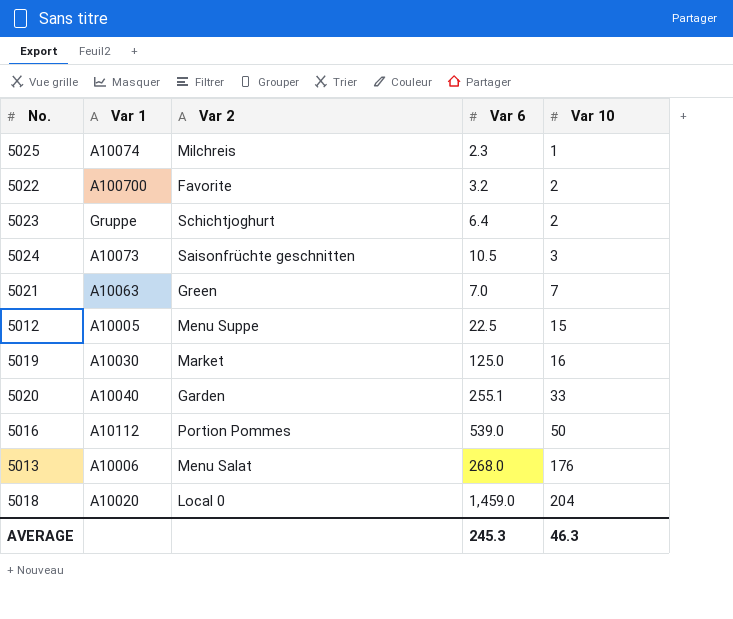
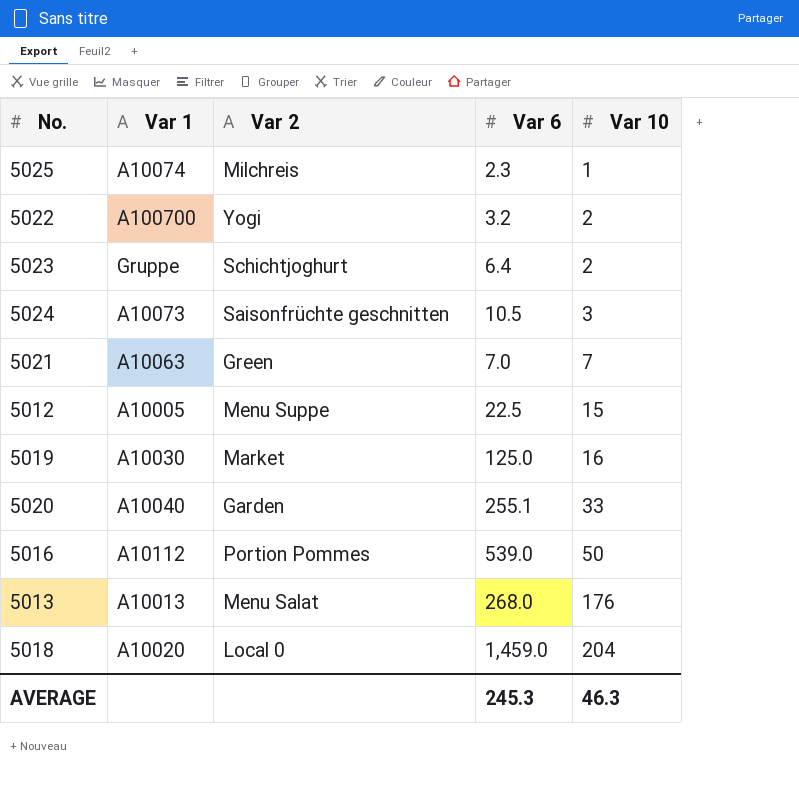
5022 | Var 2: Favorite -> Yogi
5013 | Var 1: A10006 -> A10013

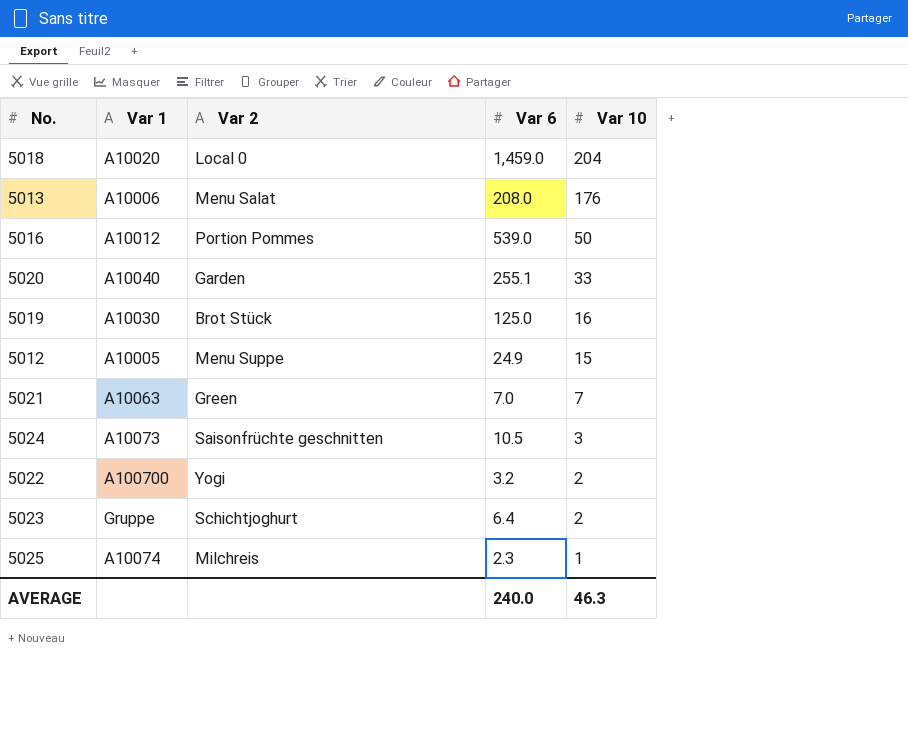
row order: Var 10 ascending -> Var 10 descending
5013 | Var 1: A10013 -> A10006
5013 | Var 6: 268.0 -> 208.0
5016 | Var 1: A10112 -> A10012
5019 | Var 2: Market -> Brot Stück
5012 | Var 6: 22.5 -> 24.9
AVERAGE | Var 6: 245.3 -> 240.0

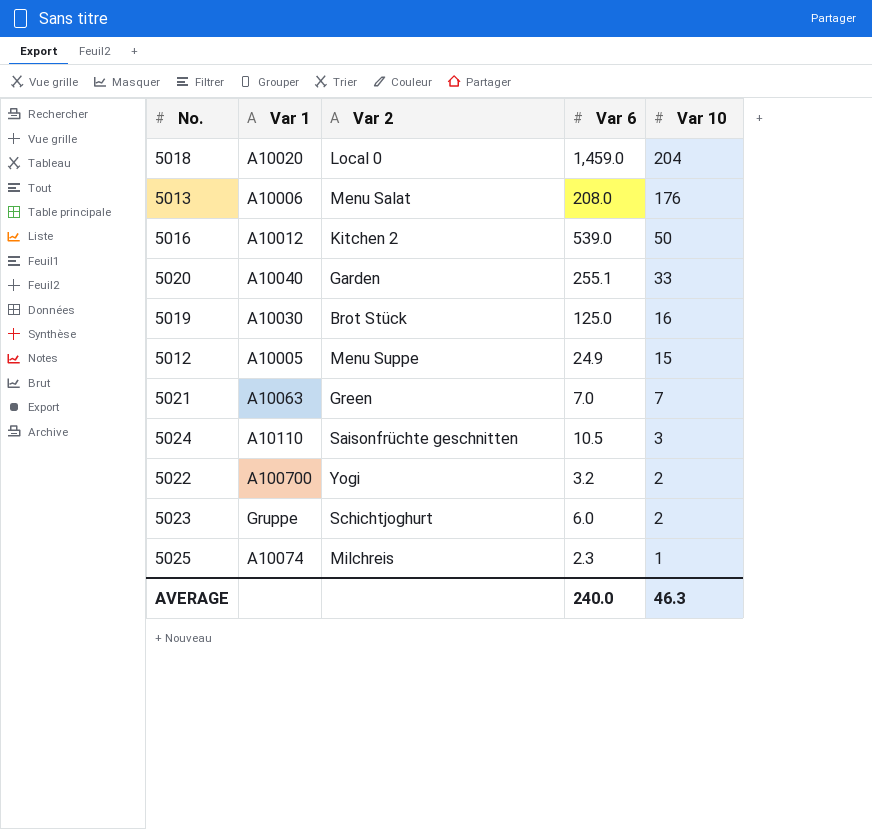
5016 | Var 2: Portion Pommes -> Kitchen 2
5024 | Var 1: A10073 -> A10110
5023 | Var 6: 6.4 -> 6.0

